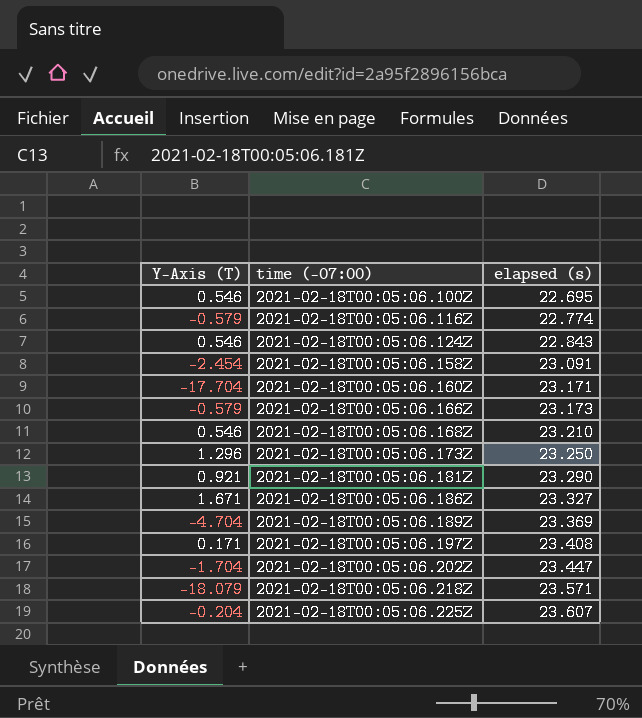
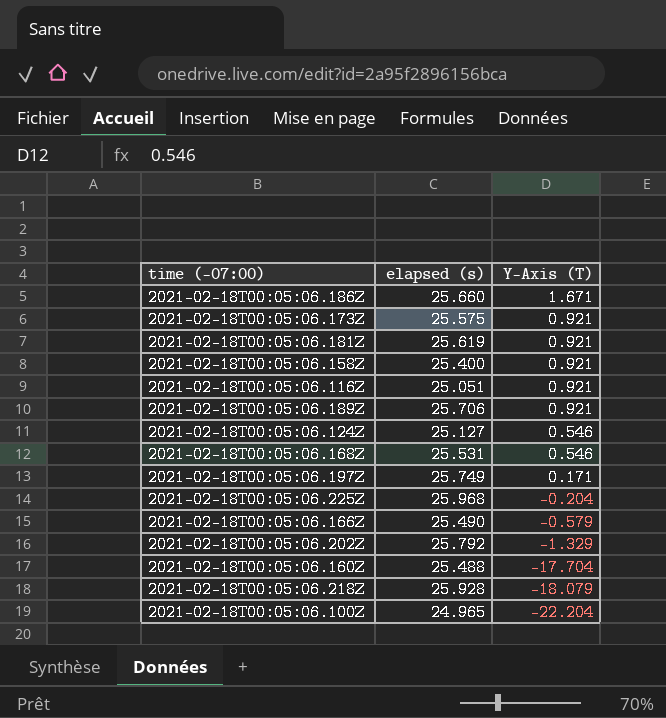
row order: time (-07:00) ascending -> Y-Axis (T) descending
column Y-Axis (T) | position: 1 -> 3
2021-02-18T00:05:06.186Z | elapsed (s): 23.327 -> 25.660
2021-02-18T00:05:06.173Z | elapsed (s): 23.250 -> 25.575
2021-02-18T00:05:06.173Z | Y-Axis (T): 1.296 -> 0.921
2021-02-18T00:05:06.181Z | elapsed (s): 23.290 -> 25.619
2021-02-18T00:05:06.158Z | elapsed (s): 23.091 -> 25.400
2021-02-18T00:05:06.158Z | Y-Axis (T): -2.454 -> 0.921
2021-02-18T00:05:06.116Z | elapsed (s): 22.774 -> 25.051
2021-02-18T00:05:06.116Z | Y-Axis (T): -0.579 -> 0.921
2021-02-18T00:05:06.189Z | elapsed (s): 23.369 -> 25.706
2021-02-18T00:05:06.189Z | Y-Axis (T): -4.704 -> 0.921
2021-02-18T00:05:06.124Z | elapsed (s): 22.843 -> 25.127
2021-02-18T00:05:06.168Z | elapsed (s): 23.210 -> 25.531
2021-02-18T00:05:06.197Z | elapsed (s): 23.408 -> 25.749
2021-02-18T00:05:06.225Z | elapsed (s): 23.607 -> 25.968
2021-02-18T00:05:06.166Z | elapsed (s): 23.173 -> 25.490
2021-02-18T00:05:06.202Z | elapsed (s): 23.447 -> 25.792
2021-02-18T00:05:06.202Z | Y-Axis (T): -1.704 -> -1.329
2021-02-18T00:05:06.160Z | elapsed (s): 23.171 -> 25.488
2021-02-18T00:05:06.218Z | elapsed (s): 23.571 -> 25.928
2021-02-18T00:05:06.100Z | elapsed (s): 22.695 -> 24.965
2021-02-18T00:05:06.100Z | Y-Axis (T): 0.546 -> -22.204

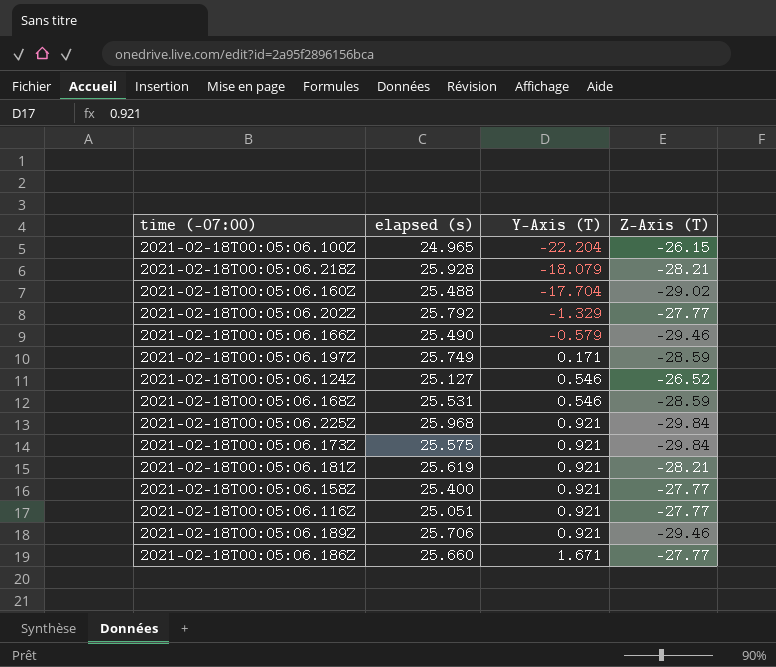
row order: Y-Axis (T) descending -> Y-Axis (T) ascending
column Z-Axis (T) | position: none -> 4
2021-02-18T00:05:06.225Z | Y-Axis (T): -0.204 -> 0.921

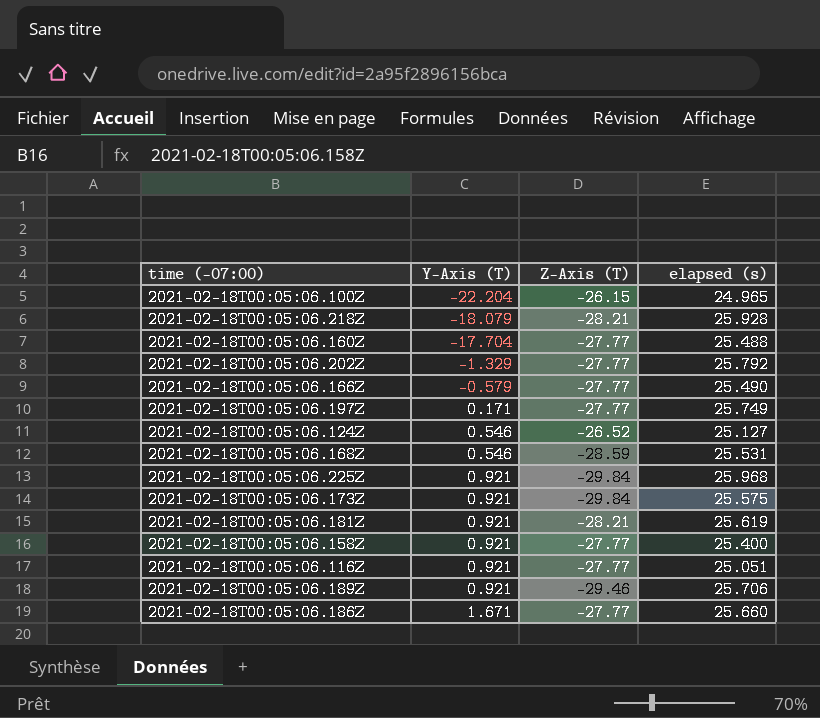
column elapsed (s) | position: 2 -> 4
2021-02-18T00:05:06.160Z | Z-Axis (T): -29.02 -> -27.77
2021-02-18T00:05:06.166Z | Z-Axis (T): -29.46 -> -27.77
2021-02-18T00:05:06.197Z | Z-Axis (T): -28.59 -> -27.77

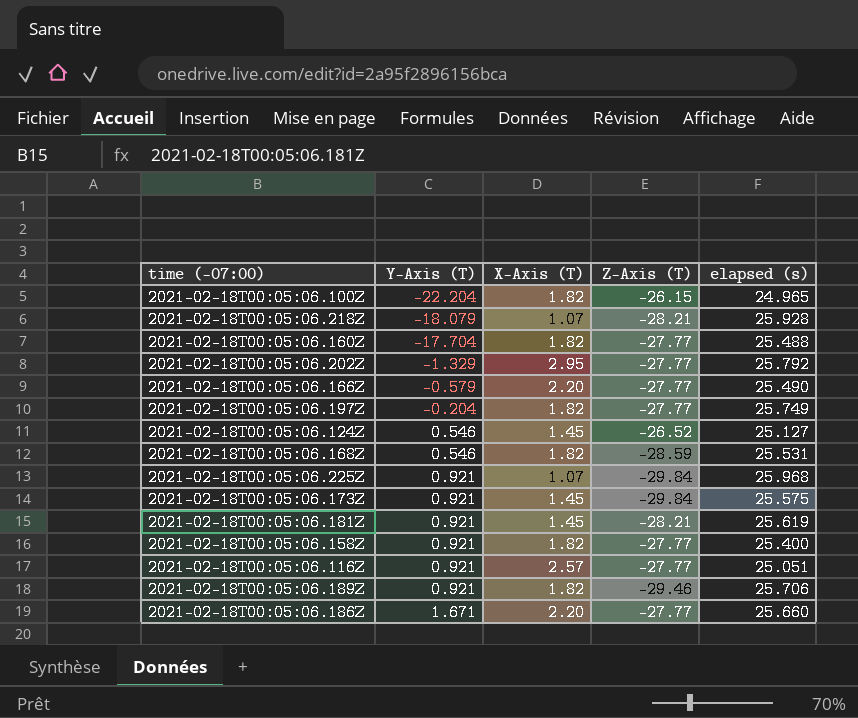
column X-Axis (T) | position: none -> 3
2021-02-18T00:05:06.197Z | Y-Axis (T): 0.171 -> -0.204

